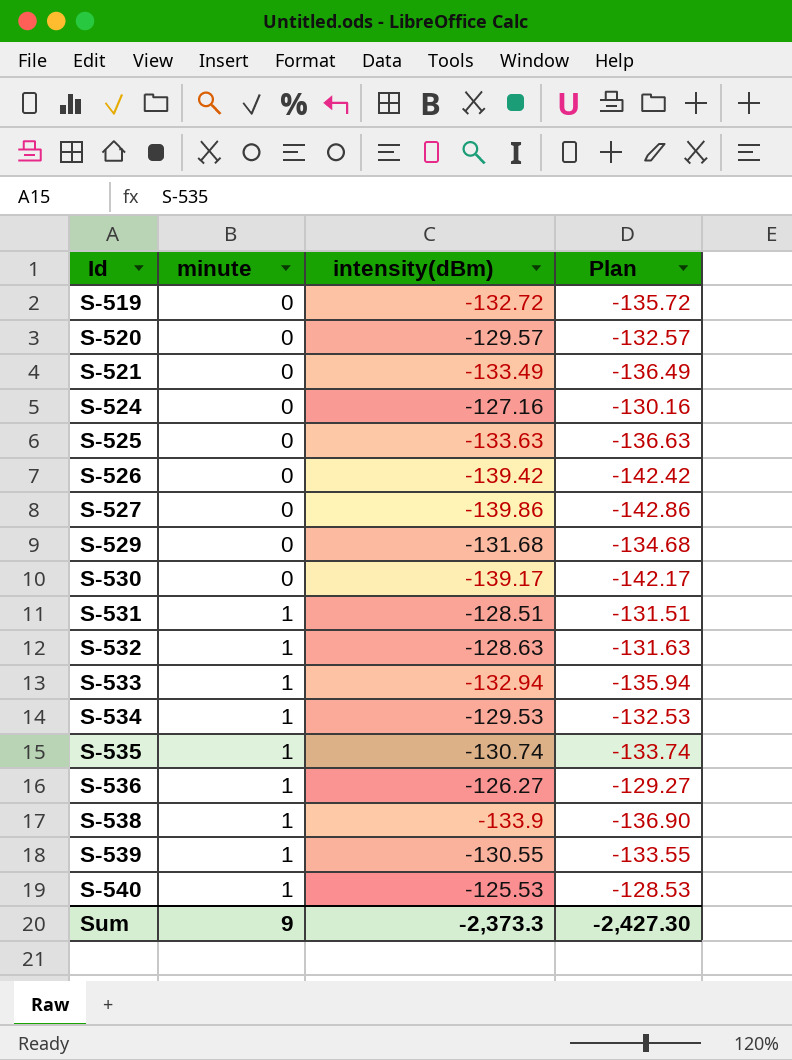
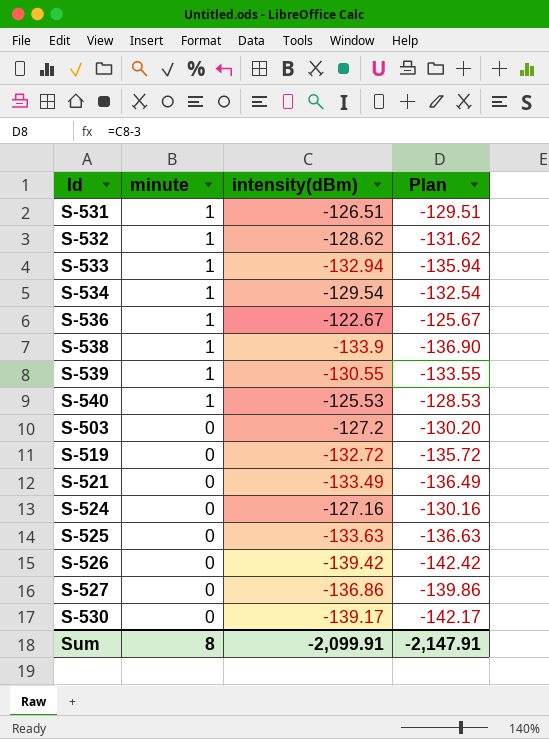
row order: Id ascending -> minute descending
row S-520: 0 | -129.57 | -132.57 -> none
row S-529: 0 | -131.68 | -134.68 -> none
row S-535: 1 | -130.74 | -133.74 -> none
S-531 | intensity(dBm): -128.51 -> -126.51
S-531 | Plan: -131.51 -> -129.51
S-532 | intensity(dBm): -128.63 -> -128.62
S-532 | Plan: -131.63 -> -131.62
S-534 | intensity(dBm): -129.53 -> -129.54
S-534 | Plan: -132.53 -> -132.54
S-536 | intensity(dBm): -126.27 -> -122.67
S-536 | Plan: -129.27 -> -125.67
row S-503: none -> 0 | -127.2 | -130.20
S-527 | intensity(dBm): -139.86 -> -136.86
S-527 | Plan: -142.86 -> -139.86
Sum | minute: 9 -> 8
Sum | intensity(dBm): -2,373.3 -> -2,099.91
Sum | Plan: -2,427.30 -> -2,147.91

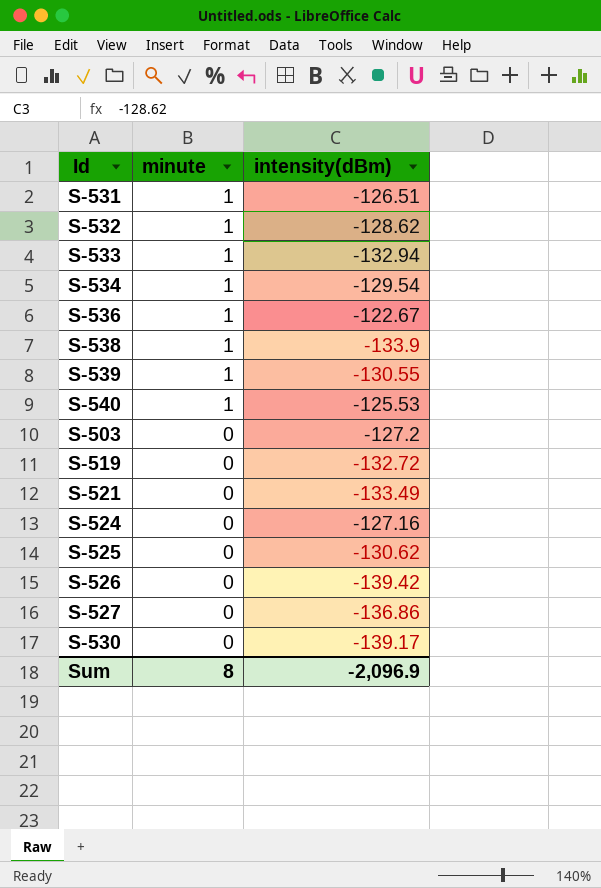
column Plan | formula: [intensity(dBm)] - 3 -> none
S-525 | intensity(dBm): -133.63 -> -130.62
Sum | intensity(dBm): -2,099.91 -> -2,096.9

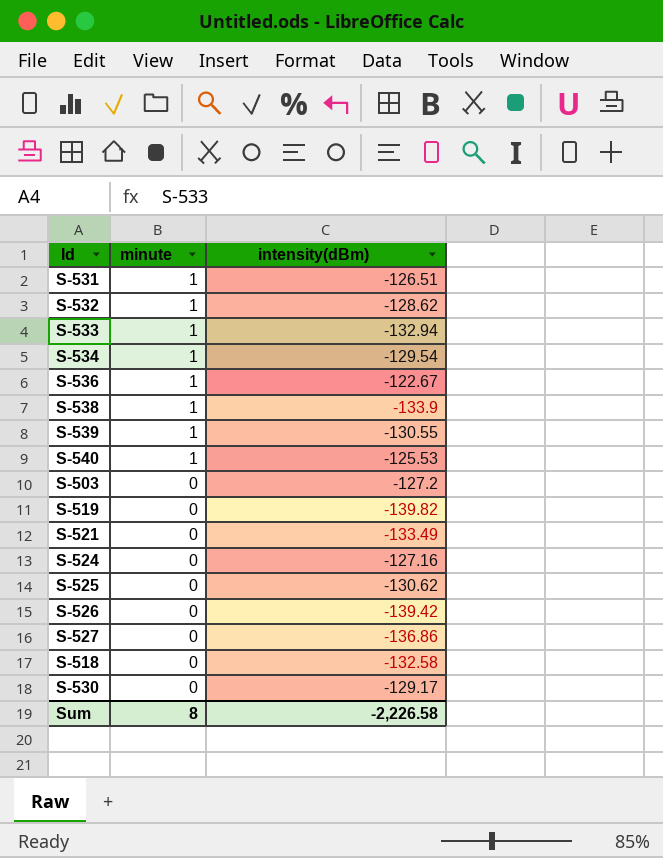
S-519 | intensity(dBm): -132.72 -> -139.82
row S-518: none -> 0 | -132.58
S-530 | intensity(dBm): -139.17 -> -129.17
Sum | intensity(dBm): -2,096.9 -> -2,226.58

